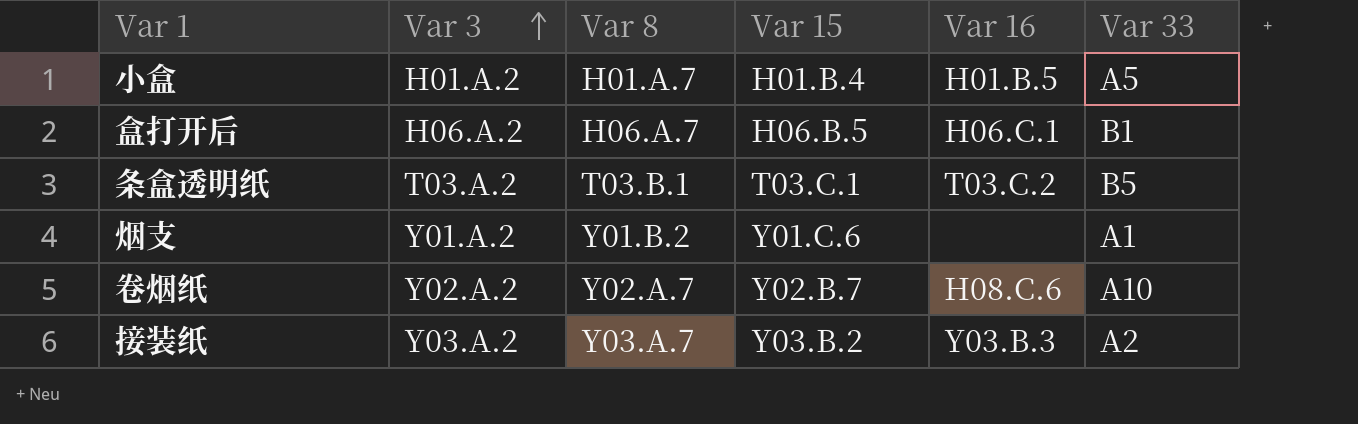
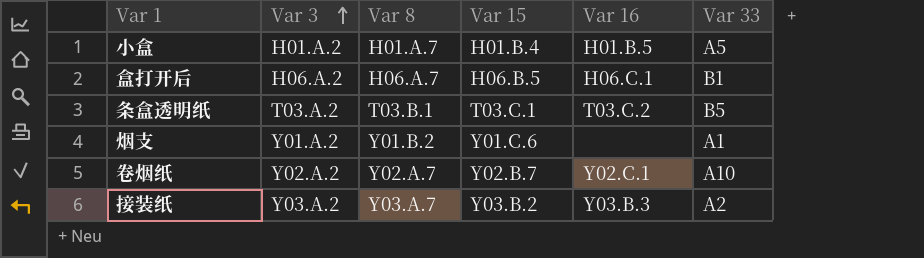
卷烟纸 | Var 16: H08.C.6 -> Y02.C.1

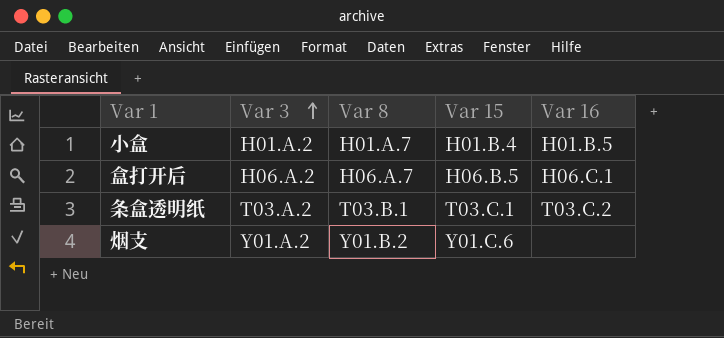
column Var 33 | position: 6 -> none
row 卷烟纸: Y02.A.2 | Y02.A.7 | Y02.B.7 | Y02.C.1 | A10 -> none
row 接装纸: Y03.A.2 | Y03.A.7 | Y03.B.2 | Y03.B.3 | A2 -> none

